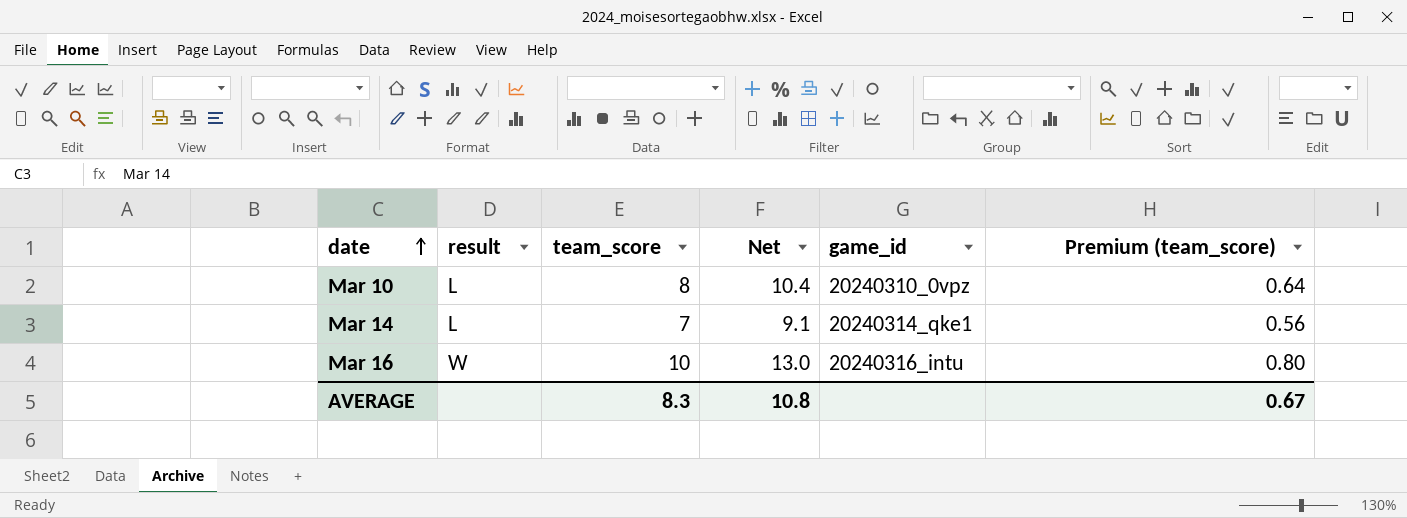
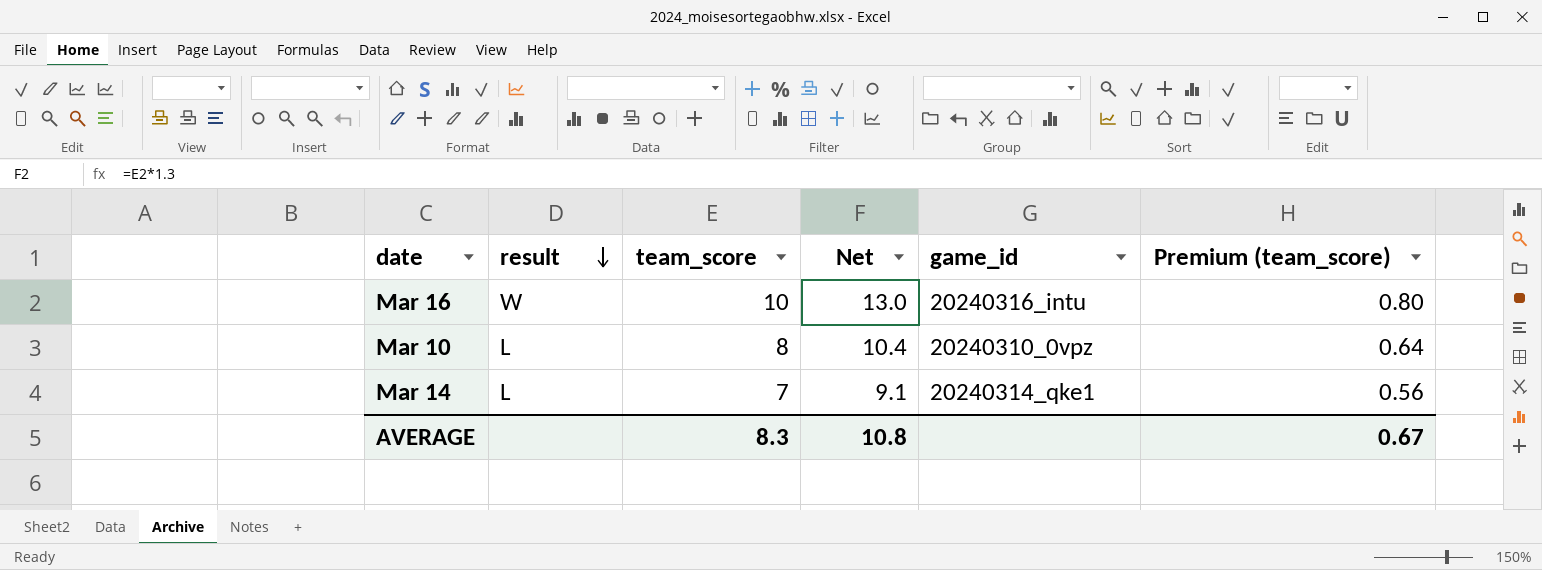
row order: date ascending -> result descending

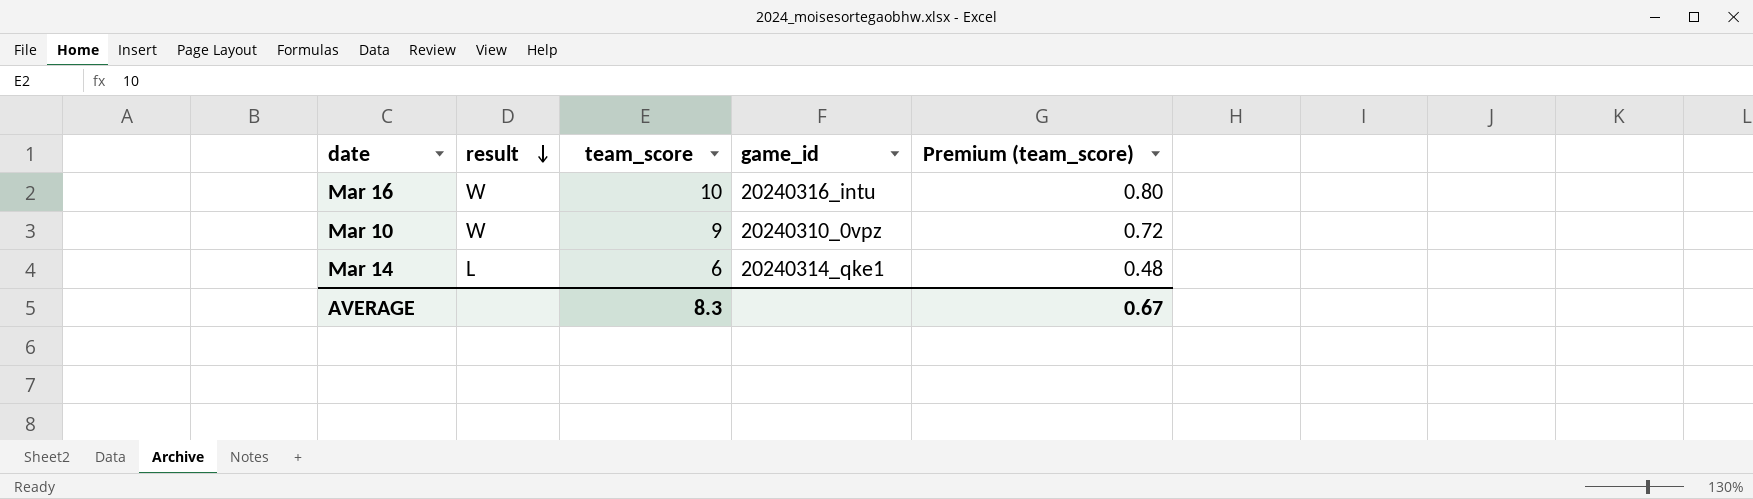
column Net | formula: [team_score] * 1.3 -> none
Mar 10 | result: L -> W
Mar 10 | team_score: 8 -> 9
Mar 10 | Premium (team_score): 0.64 -> 0.72
Mar 14 | team_score: 7 -> 6
Mar 14 | Premium (team_score): 0.56 -> 0.48

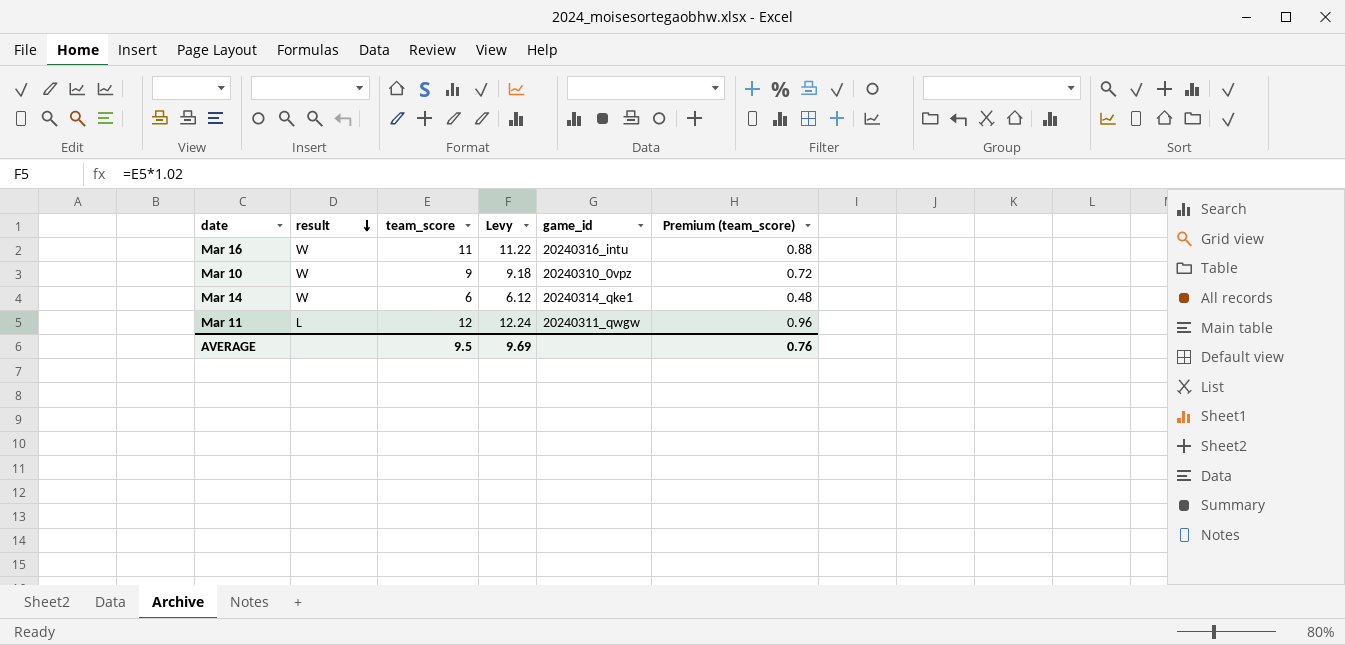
column Levy | formula: none -> [team_score] * 1.02
Mar 16 | team_score: 10 -> 11
Mar 16 | Premium (team_score): 0.80 -> 0.88
Mar 14 | result: L -> W
row Mar 11: none -> L | 12 | 12.24 | 20240311_qwgw | 0.96
AVERAGE | team_score: 8.3 -> 9.5
AVERAGE | Premium (team_score): 0.67 -> 0.76

